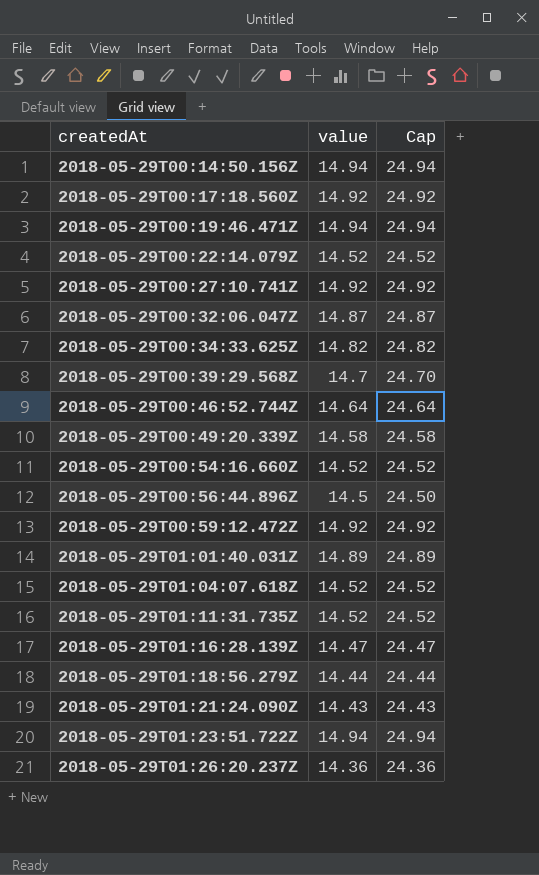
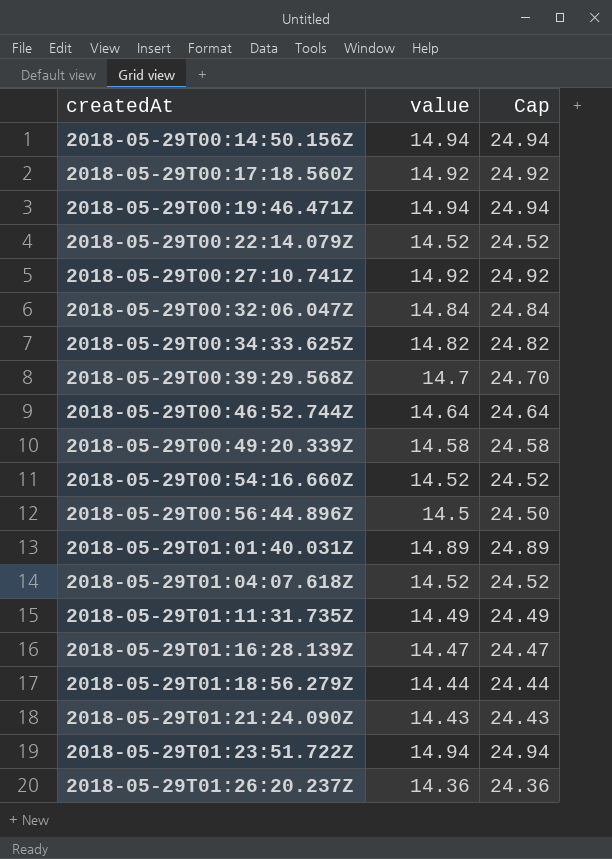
row 2018-05-29T00:59:12.472Z: 14.92 | 24.92 -> none
2018-05-29T00:32:06.047Z | value: 14.87 -> 14.84
2018-05-29T00:32:06.047Z | Cap: 24.87 -> 24.84
2018-05-29T01:11:31.735Z | value: 14.52 -> 14.49
2018-05-29T01:11:31.735Z | Cap: 24.52 -> 24.49

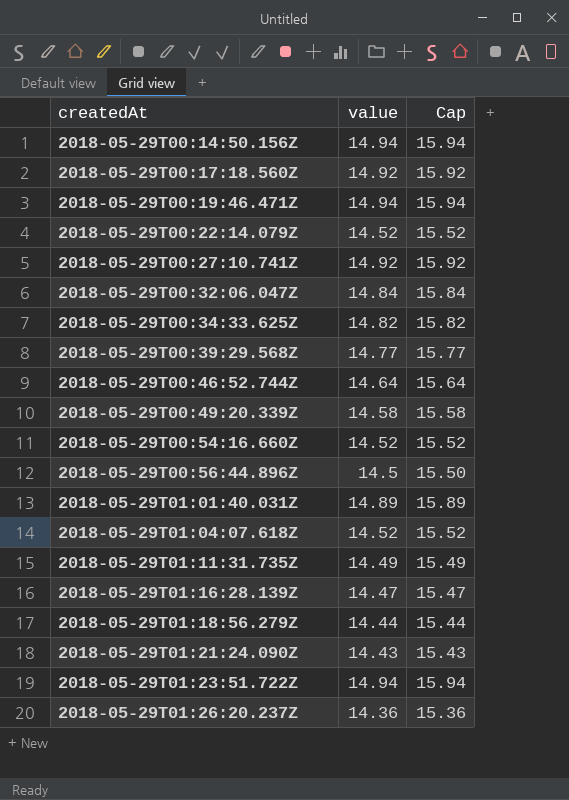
column Cap | formula: [value] + 10 -> [value] + 1
2018-05-29T00:39:29.568Z | value: 14.7 -> 14.77

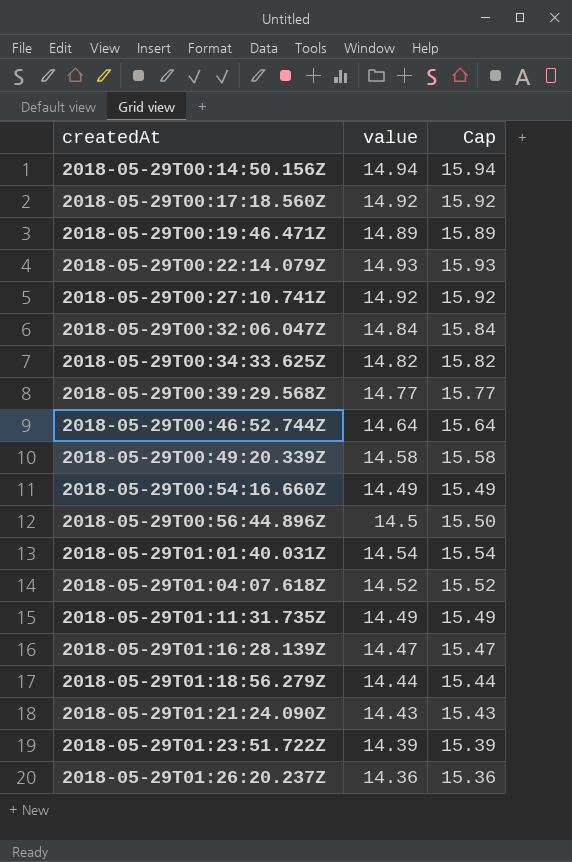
2018-05-29T00:19:46.471Z | value: 14.94 -> 14.89
2018-05-29T00:19:46.471Z | Cap: 15.94 -> 15.89
2018-05-29T00:22:14.079Z | value: 14.52 -> 14.93
2018-05-29T00:22:14.079Z | Cap: 15.52 -> 15.93
2018-05-29T00:54:16.660Z | value: 14.52 -> 14.49
2018-05-29T00:54:16.660Z | Cap: 15.52 -> 15.49
2018-05-29T01:01:40.031Z | value: 14.89 -> 14.54
2018-05-29T01:01:40.031Z | Cap: 15.89 -> 15.54
2018-05-29T01:23:51.722Z | value: 14.94 -> 14.39
2018-05-29T01:23:51.722Z | Cap: 15.94 -> 15.39

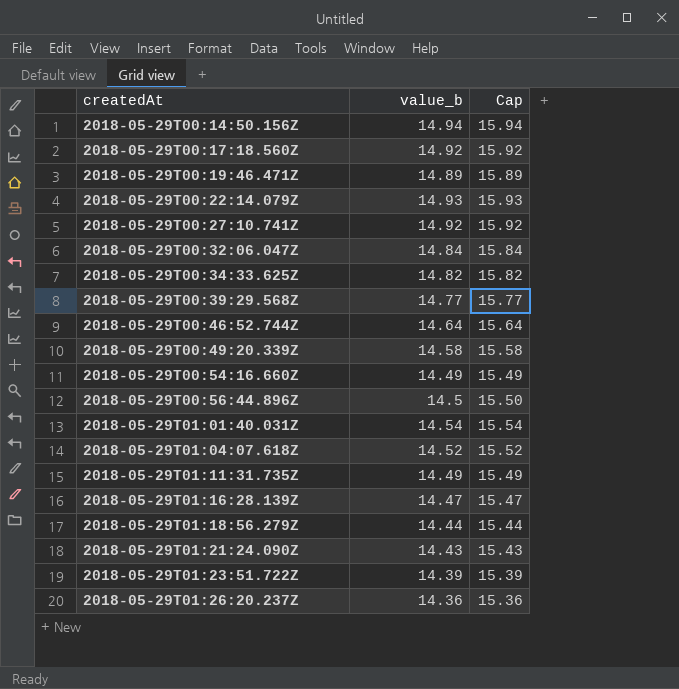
column name: value -> value_b

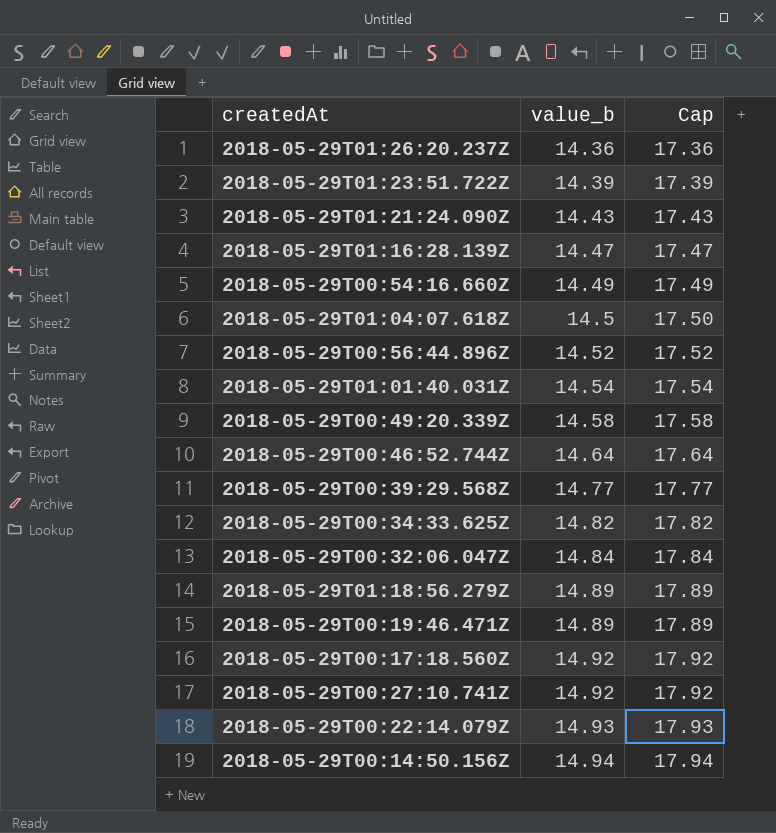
row order: createdAt ascending -> value_b ascending
column Cap | formula: [value_b] + 1 -> [value_b] + 3
row 2018-05-29T01:11:31.735Z: 14.49 | 15.49 -> none
2018-05-29T01:04:07.618Z | value_b: 14.52 -> 14.5
2018-05-29T00:56:44.896Z | value_b: 14.5 -> 14.52
2018-05-29T01:18:56.279Z | value_b: 14.44 -> 14.89

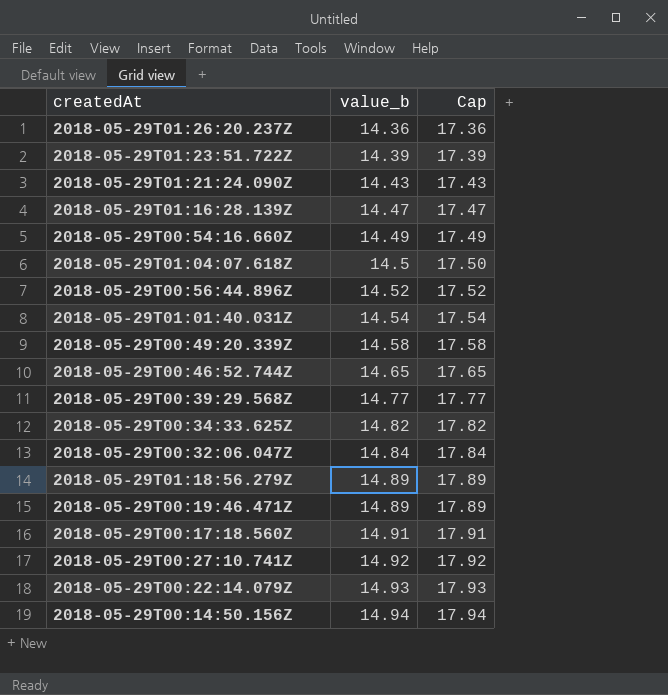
2018-05-29T00:46:52.744Z | value_b: 14.64 -> 14.65
2018-05-29T00:46:52.744Z | Cap: 17.64 -> 17.65
2018-05-29T00:17:18.560Z | value_b: 14.92 -> 14.91
2018-05-29T00:17:18.560Z | Cap: 17.92 -> 17.91

